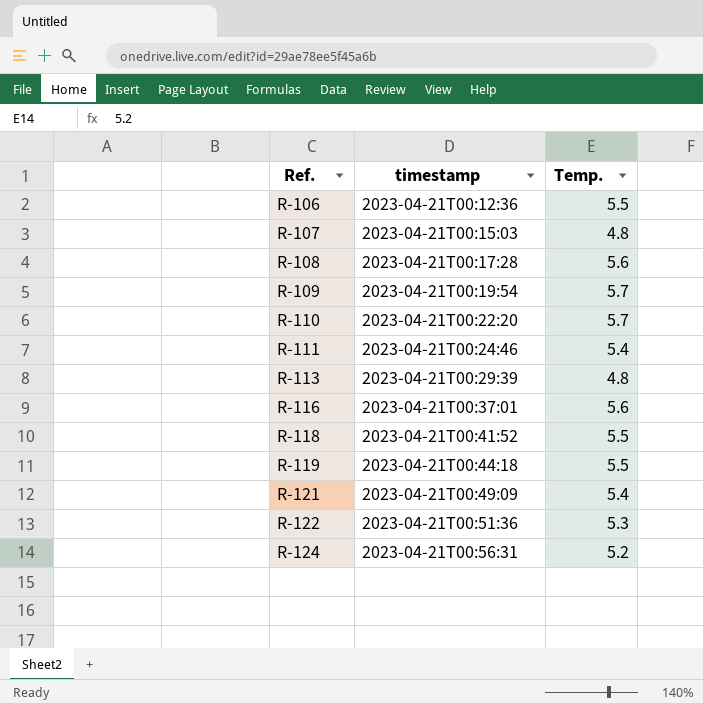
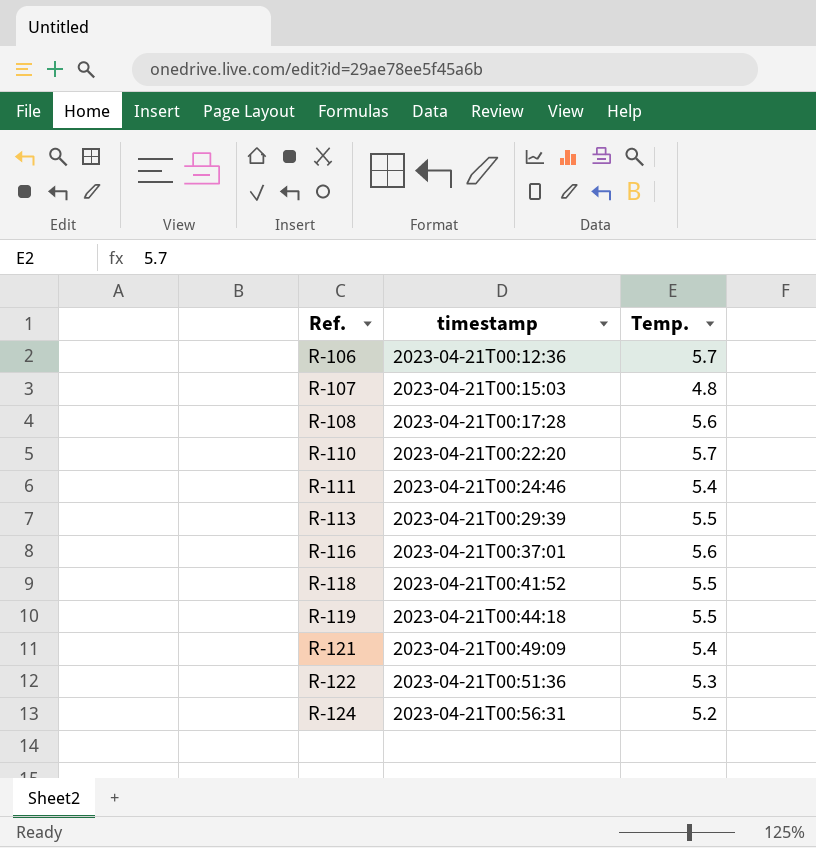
row R-109: 2023-04-21T00:19:54 | 5.7 -> none
R-106 | Temp.: 5.5 -> 5.7
R-113 | Temp.: 4.8 -> 5.5

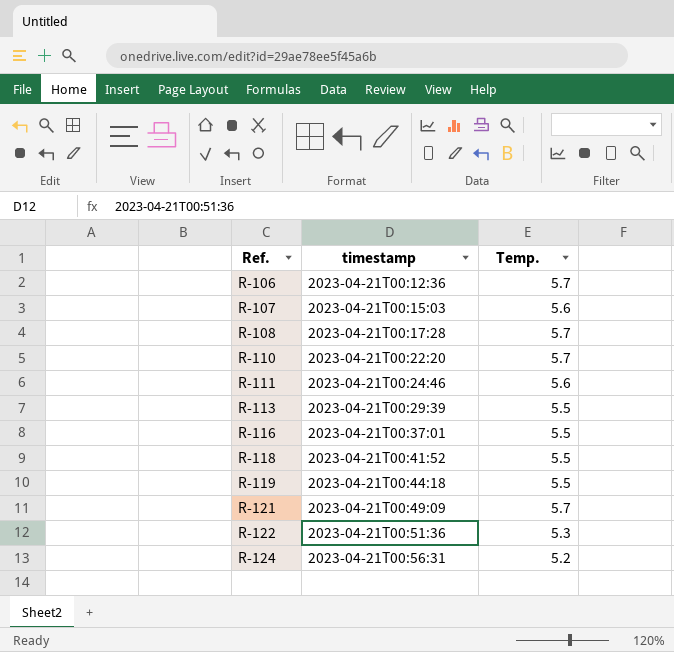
R-107 | Temp.: 4.8 -> 5.6
R-108 | Temp.: 5.6 -> 5.7
R-111 | Temp.: 5.4 -> 5.6
R-116 | Temp.: 5.6 -> 5.5
R-121 | Temp.: 5.4 -> 5.7

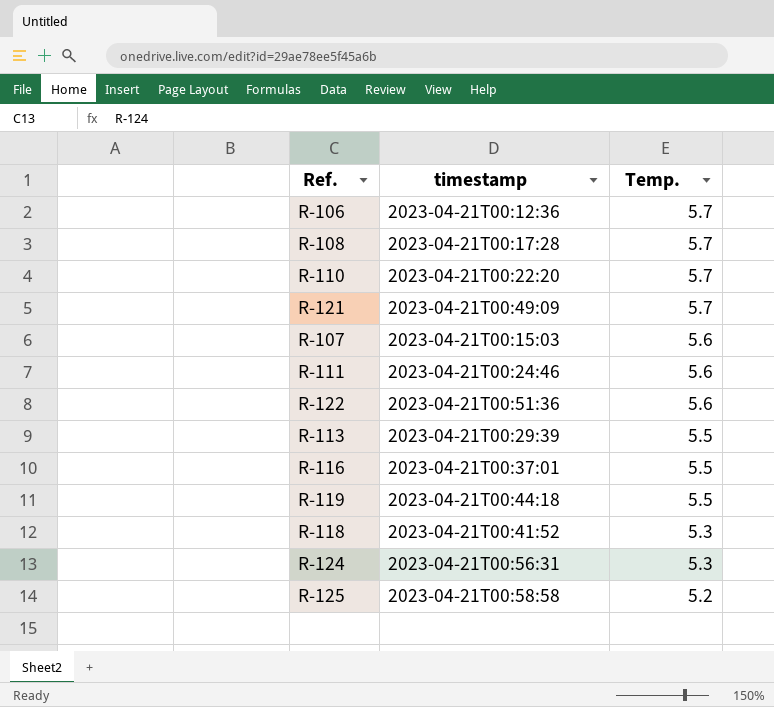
row order: Ref. ascending -> Temp. descending
R-122 | Temp.: 5.3 -> 5.6
R-118 | Temp.: 5.5 -> 5.3
R-124 | Temp.: 5.2 -> 5.3
row R-125: none -> 2023-04-21T00:58:58 | 5.2

